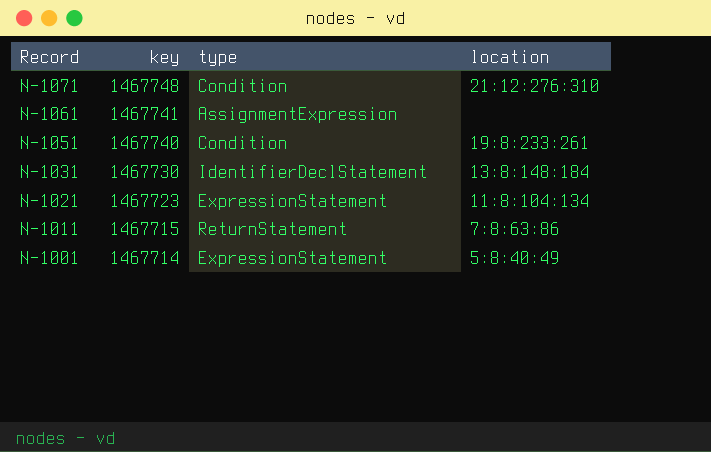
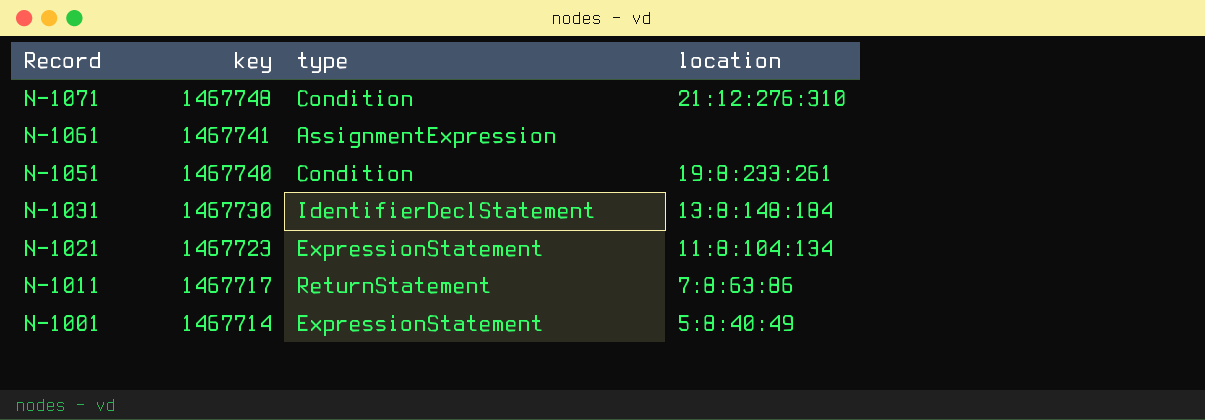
N-1011 | key: 1467715 -> 1467717

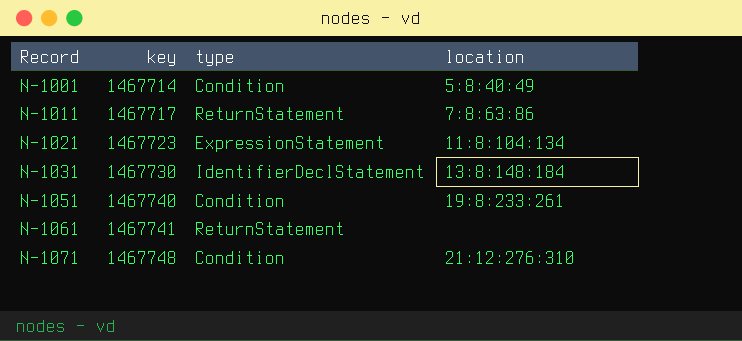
row order: Record descending -> Record ascending
N-1001 | type: ExpressionStatement -> Condition
N-1061 | type: AssignmentExpression -> ReturnStatement

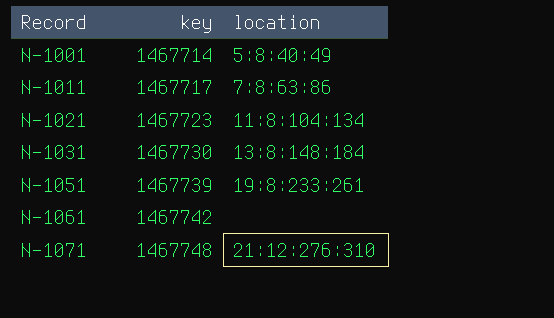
column type | position: 3 -> none
N-1051 | key: 1467740 -> 1467739
N-1061 | key: 1467741 -> 1467742

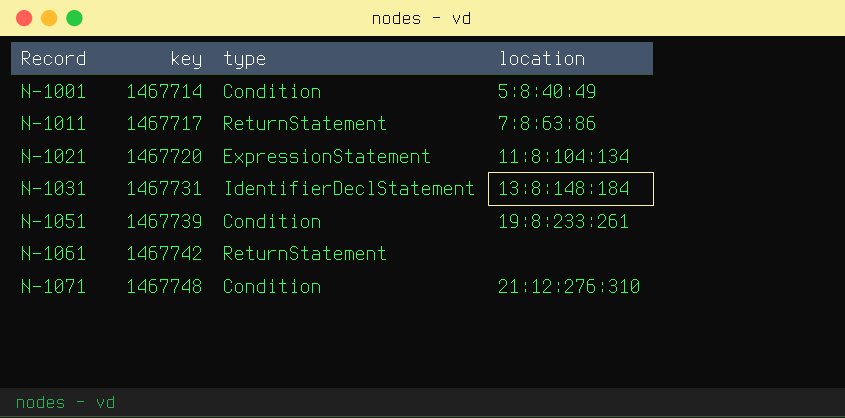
column type | position: none -> 3
N-1021 | key: 1467723 -> 1467720
N-1031 | key: 1467730 -> 1467731

